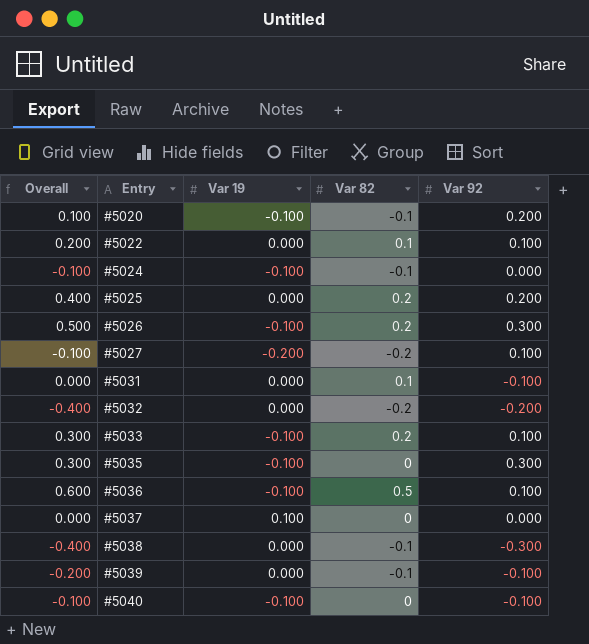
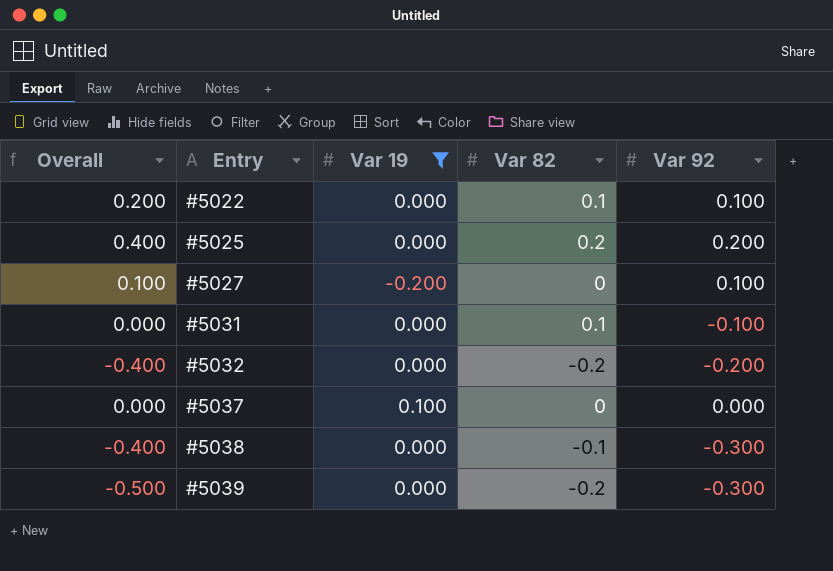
filter: none -> Var 19 != -0.100
#5027 | Overall: -0.100 -> 0.100
#5027 | Var 82: -0.2 -> 0
#5039 | Overall: -0.200 -> -0.500
#5039 | Var 82: -0.1 -> -0.2
#5039 | Var 92: -0.100 -> -0.300

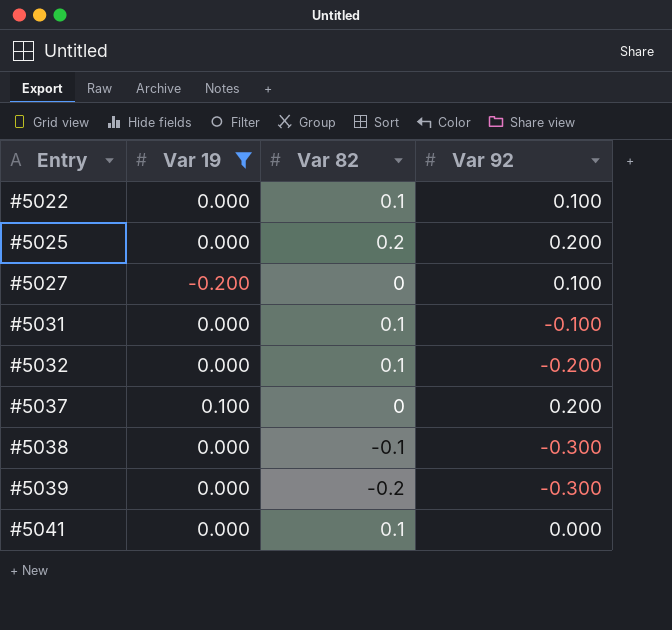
column Overall | formula: [Var 82] + [Var 92] -> none
#5032 | Var 82: -0.2 -> 0.1
#5037 | Var 92: 0.000 -> 0.200
row #5041: none -> 0.000 | 0.1 | 0.000

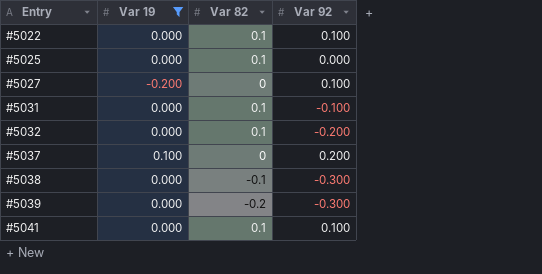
#5025 | Var 82: 0.2 -> 0.1
#5025 | Var 92: 0.200 -> 0.000
#5041 | Var 92: 0.000 -> 0.100

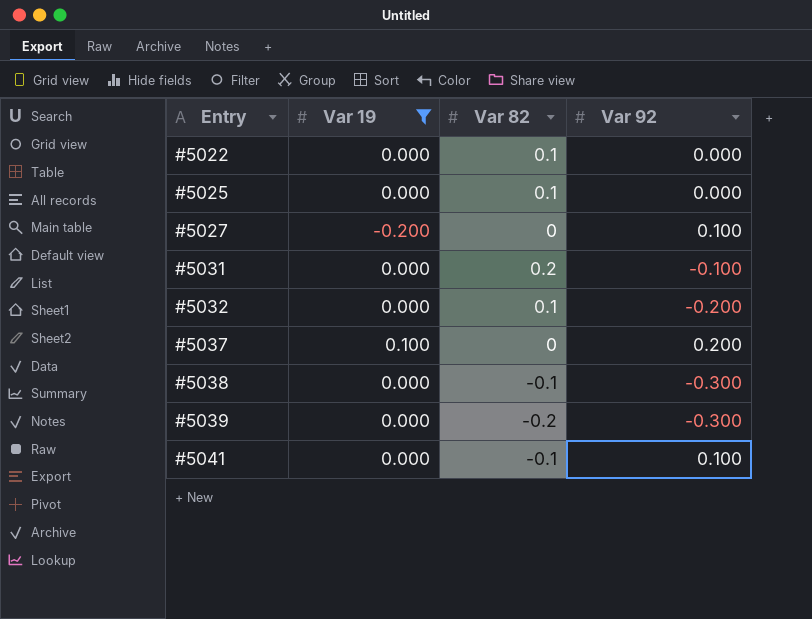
#5022 | Var 92: 0.100 -> 0.000
#5031 | Var 82: 0.1 -> 0.2
#5041 | Var 82: 0.1 -> -0.1

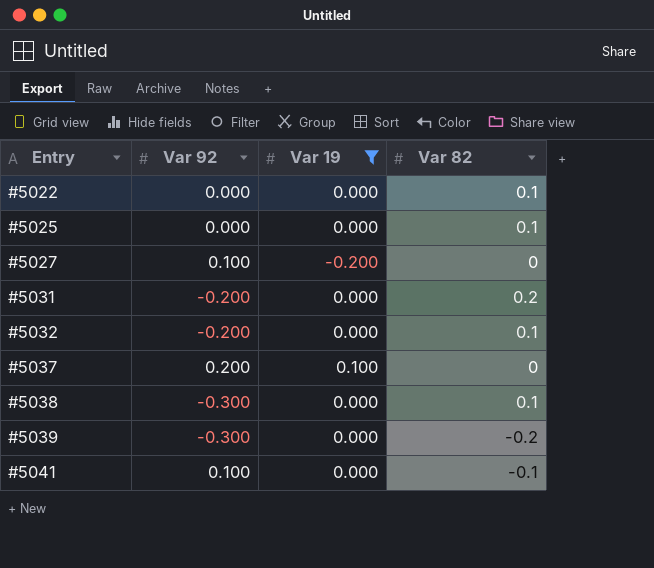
column Var 92 | position: 4 -> 2
#5031 | Var 92: -0.100 -> -0.200
#5038 | Var 82: -0.1 -> 0.1

